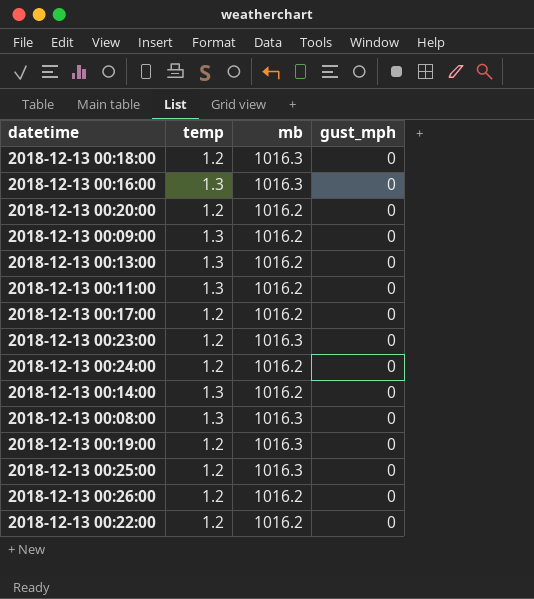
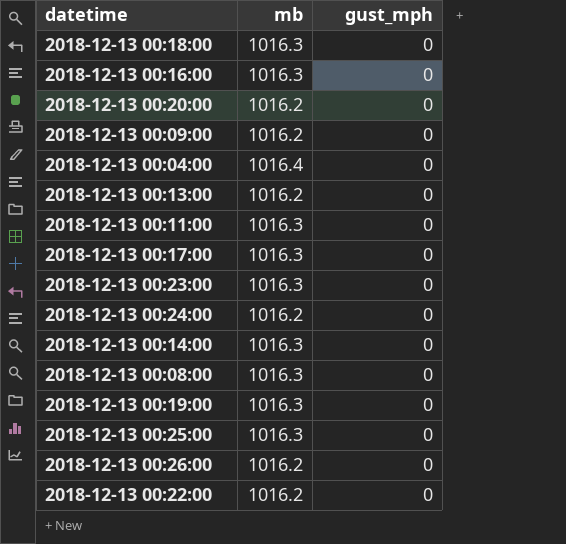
column temp | position: 2 -> none
row 2018-12-13 00:04:00: none -> 1016.4 | 0
2018-12-13 00:11:00 | mb: 1016.2 -> 1016.3
2018-12-13 00:17:00 | mb: 1016.2 -> 1016.3
2018-12-13 00:14:00 | mb: 1016.2 -> 1016.3

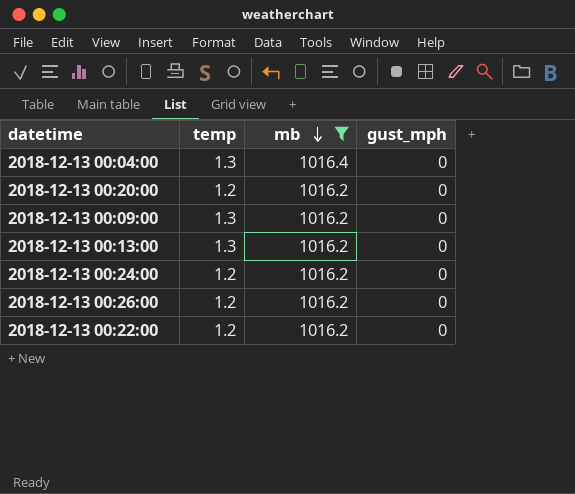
filter: none -> mb != 1016.3
row order: none -> mb descending
column temp | position: none -> 2

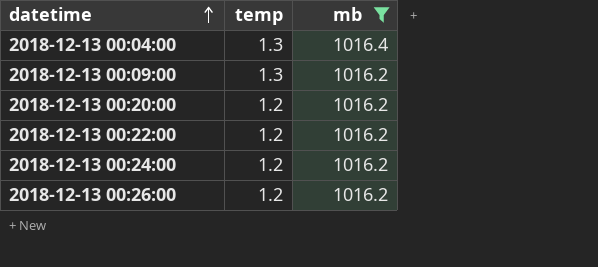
row order: mb descending -> datetime ascending
column gust_mph | position: 4 -> none
row 2018-12-13 00:13:00: 1.3 | 1016.2 | 0 -> none

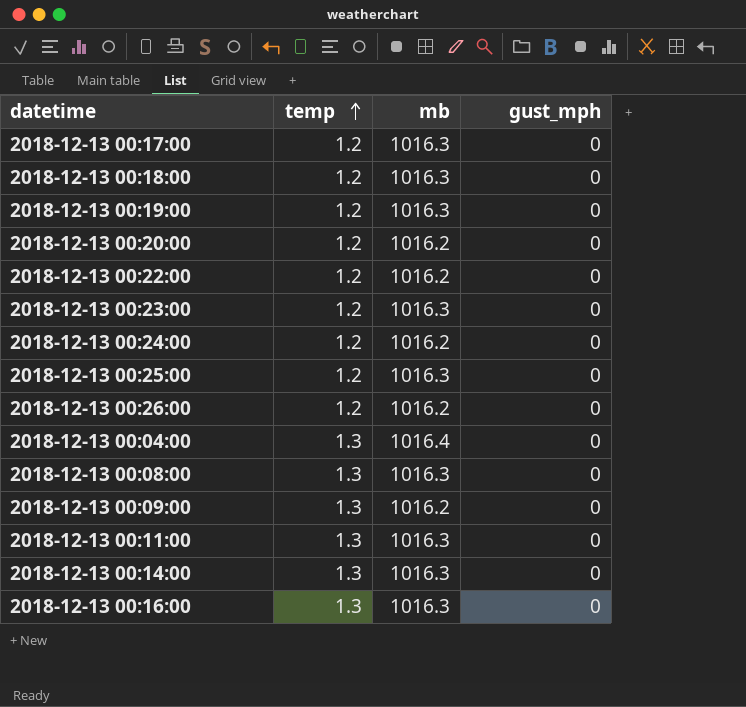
filter: mb != 1016.3 -> none
row order: datetime ascending -> temp ascending
column gust_mph | position: none -> 4

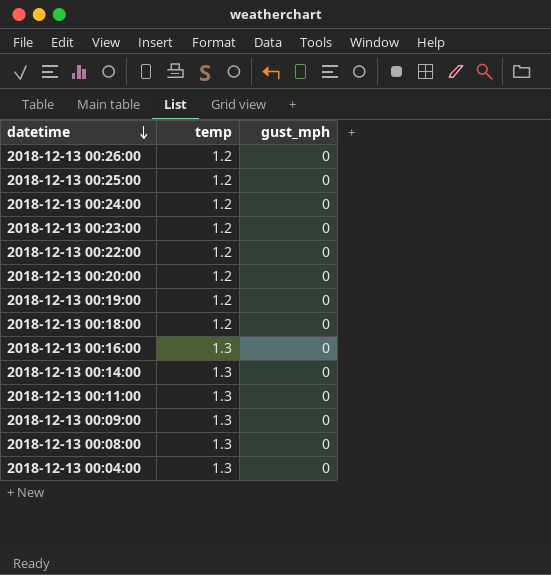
row order: temp ascending -> datetime descending
column mb | position: 3 -> none
row 2018-12-13 00:17:00: 1.2 | 1016.3 | 0 -> none

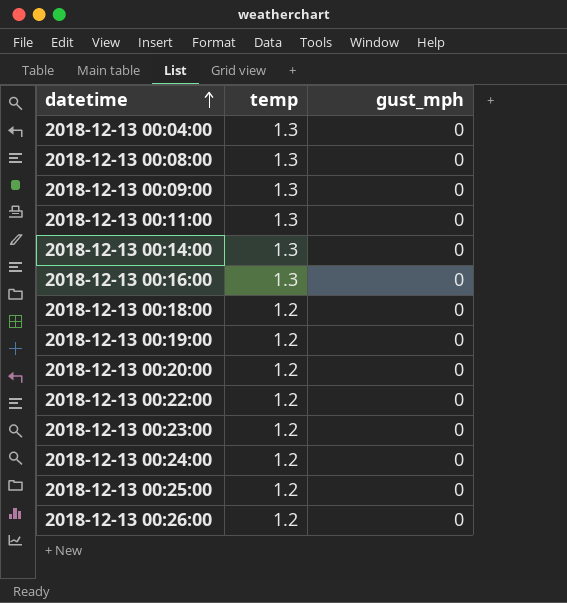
row order: datetime descending -> datetime ascending

